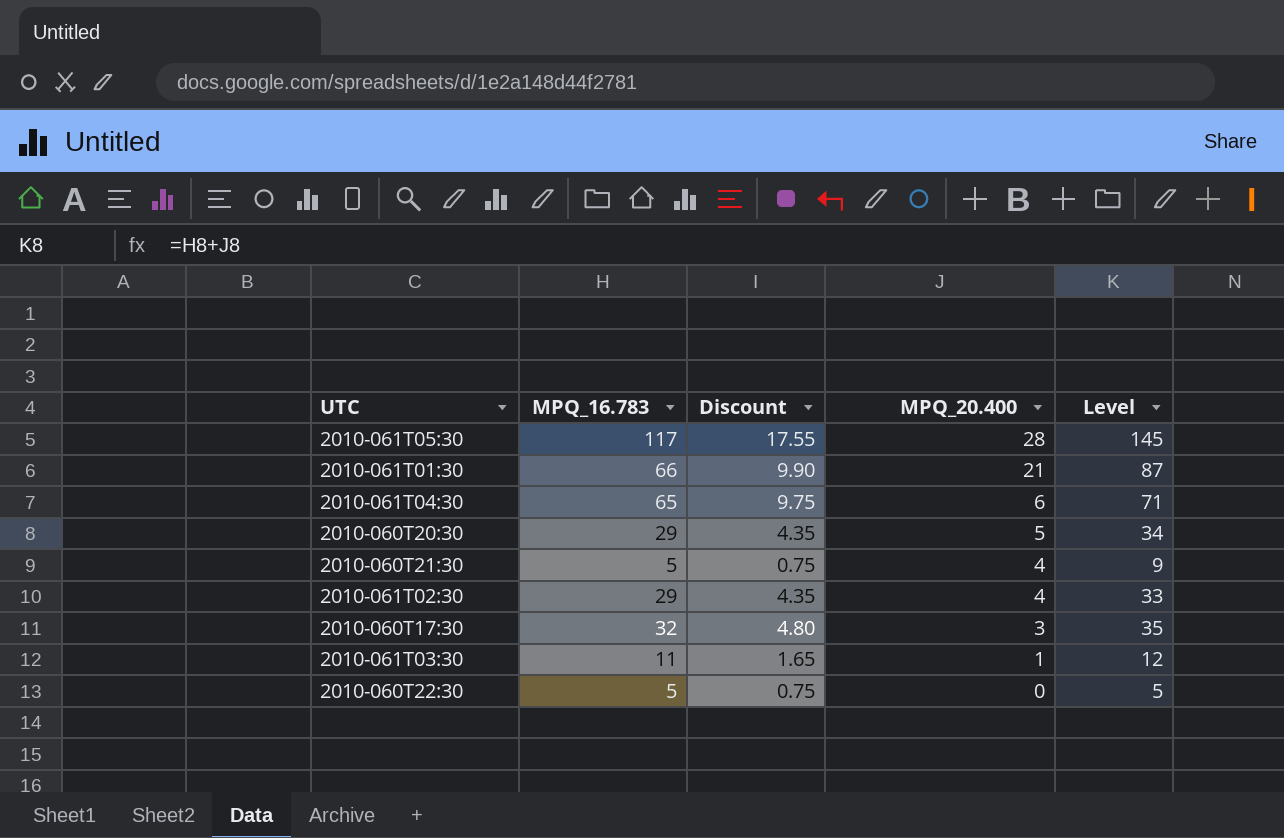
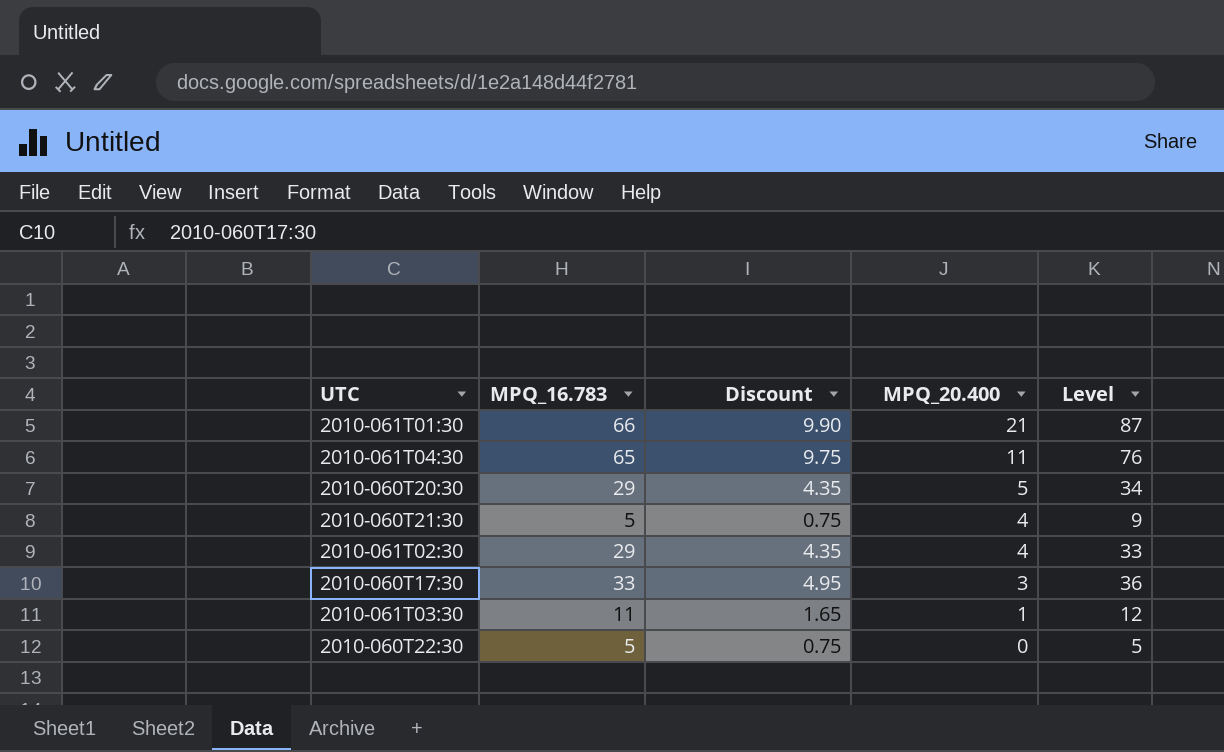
row 2010-061T05:30: 117 | 17.55 | 28 | 145 -> none
2010-061T04:30 | MPQ_20.400: 6 -> 11
2010-061T04:30 | Level: 71 -> 76
2010-060T17:30 | MPQ_16.783: 32 -> 33
2010-060T17:30 | Discount: 4.80 -> 4.95
2010-060T17:30 | Level: 35 -> 36

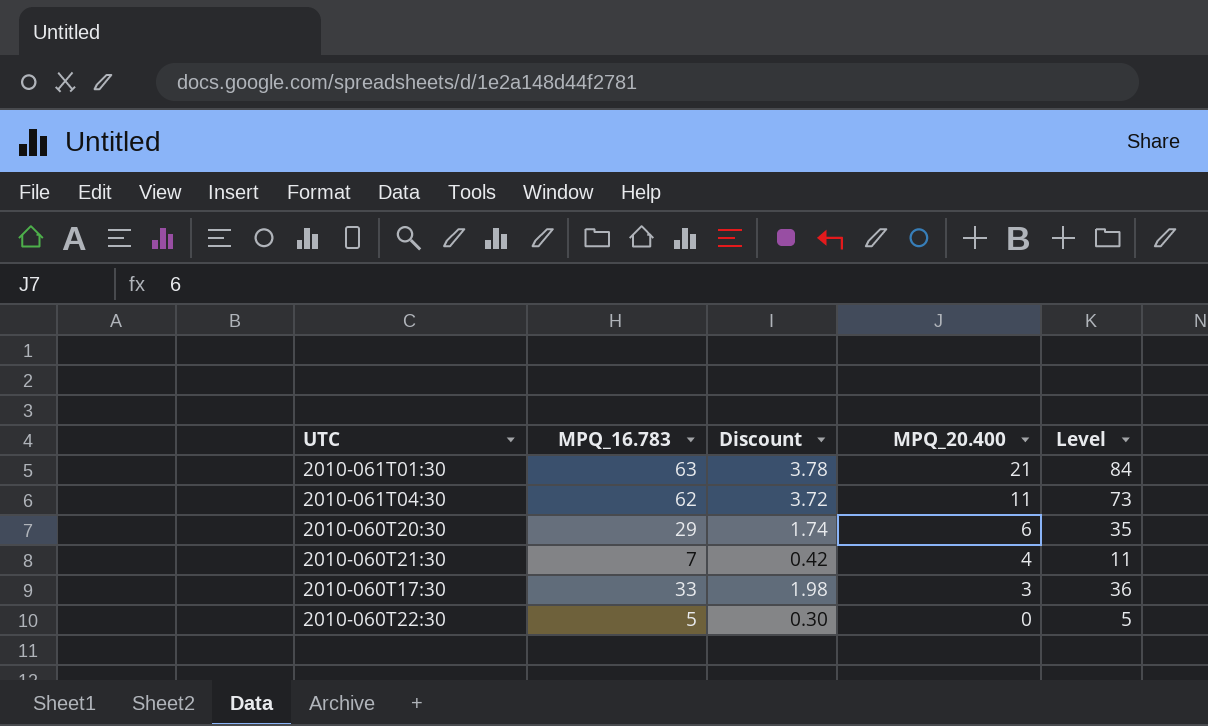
column Discount | formula: [MPQ_16.783] * 0.15 -> [MPQ_16.783] * 0.06
row 2010-061T02:30: 29 | 4.35 | 4 | 33 -> none
row 2010-061T03:30: 11 | 1.65 | 1 | 12 -> none
2010-061T01:30 | MPQ_16.783: 66 -> 63
2010-061T01:30 | Level: 87 -> 84
2010-061T04:30 | MPQ_16.783: 65 -> 62
2010-061T04:30 | Level: 76 -> 73
2010-060T20:30 | MPQ_20.400: 5 -> 6
2010-060T20:30 | Level: 34 -> 35
2010-060T21:30 | MPQ_16.783: 5 -> 7
2010-060T21:30 | Level: 9 -> 11

